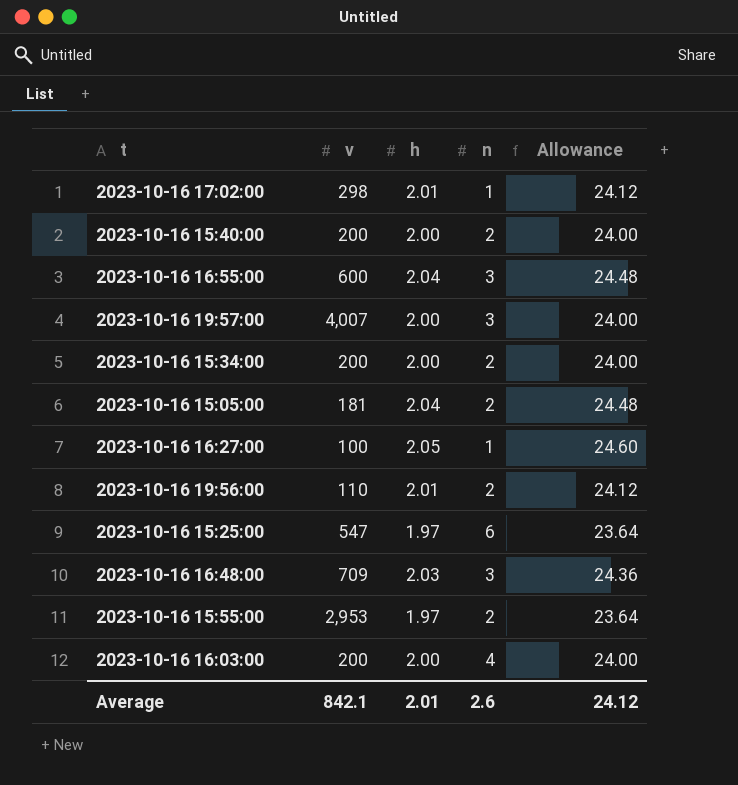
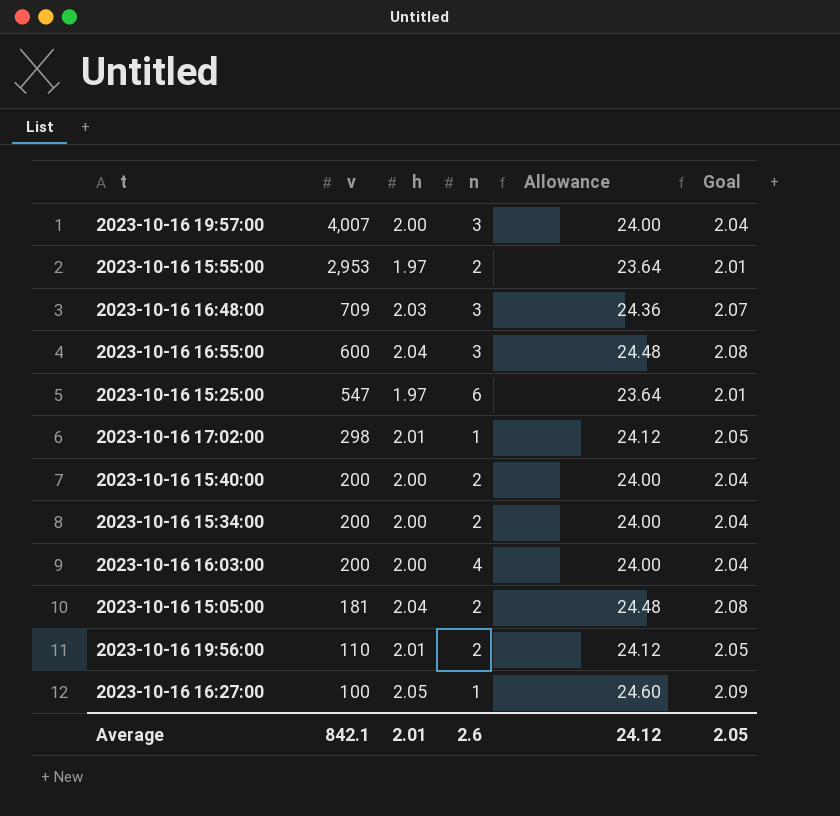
row order: none -> v descending
column Goal | formula: none -> [h] * 1.02

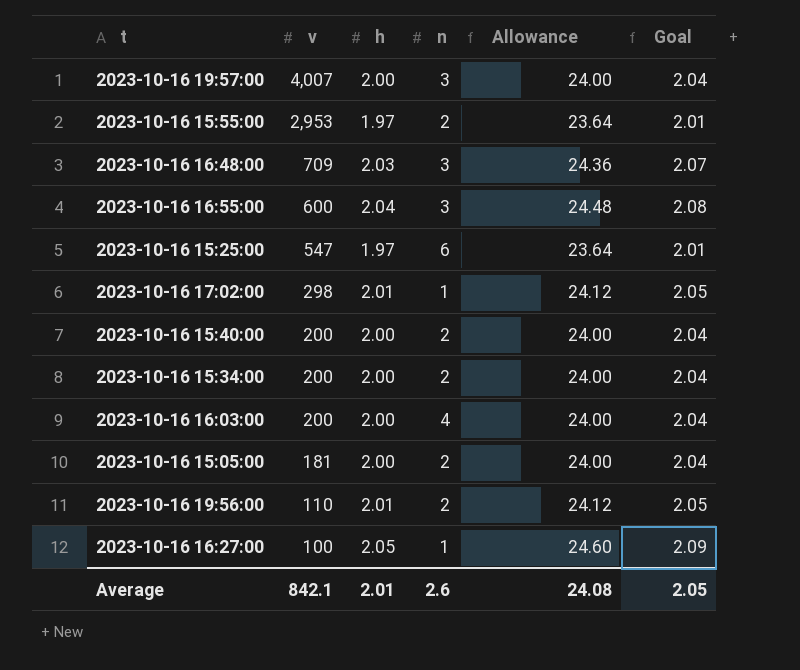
2023-10-16 15:05:00 | h: 2.04 -> 2.00
2023-10-16 15:05:00 | Allowance: 24.48 -> 24.00
2023-10-16 15:05:00 | Goal: 2.08 -> 2.04
Average | Allowance: 24.12 -> 24.08

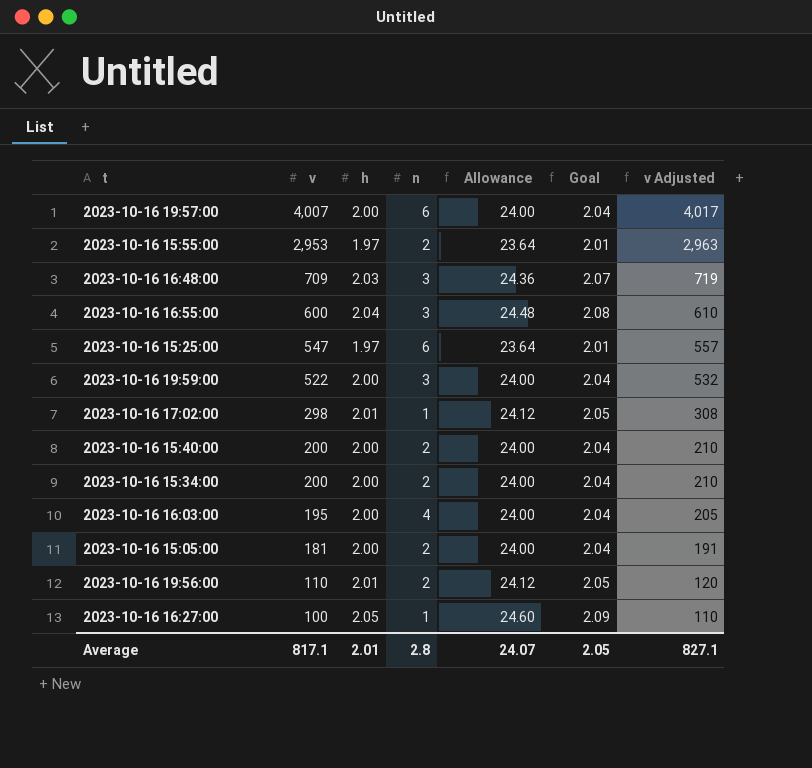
column v Adjusted | formula: none -> [v] + 10
2023-10-16 19:57:00 | n: 3 -> 6
row 2023-10-16 19:59:00: none -> 522 | 2.00 | 3 | 24.00 | 2.04 | 532
2023-10-16 16:03:00 | v: 200 -> 195
Average | v: 842.1 -> 817.1
Average | n: 2.6 -> 2.8
Average | Allowance: 24.08 -> 24.07

